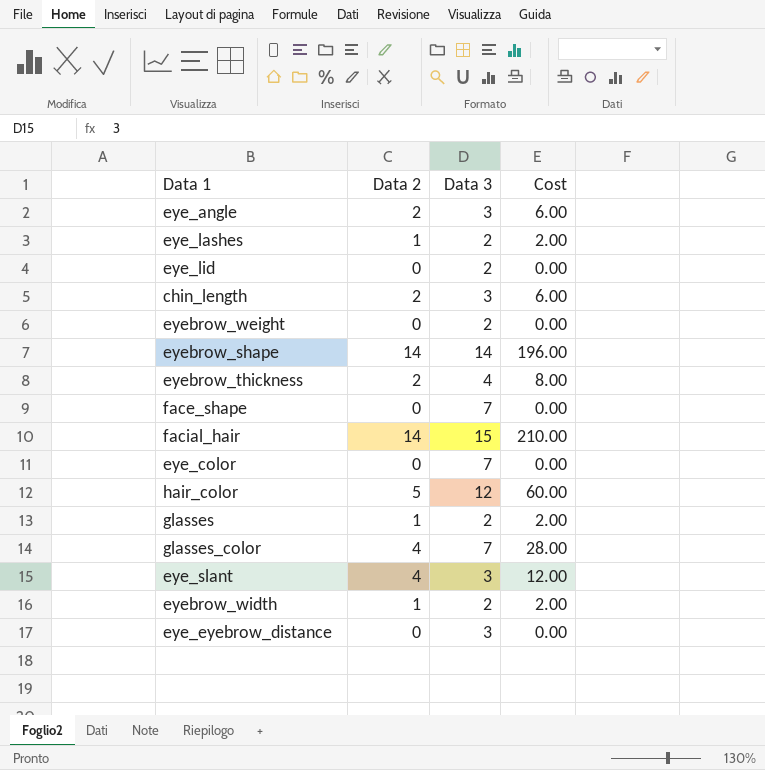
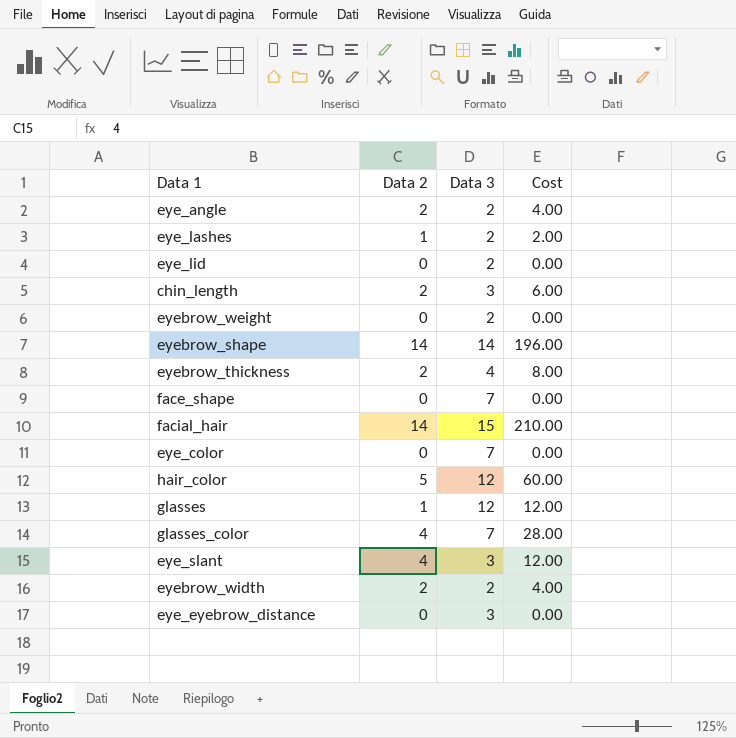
eye_angle | Data 3: 3 -> 2
eye_angle | Cost: 6.00 -> 4.00
glasses | Data 3: 2 -> 12
glasses | Cost: 2.00 -> 12.00
eyebrow_width | Data 2: 1 -> 2
eyebrow_width | Cost: 2.00 -> 4.00

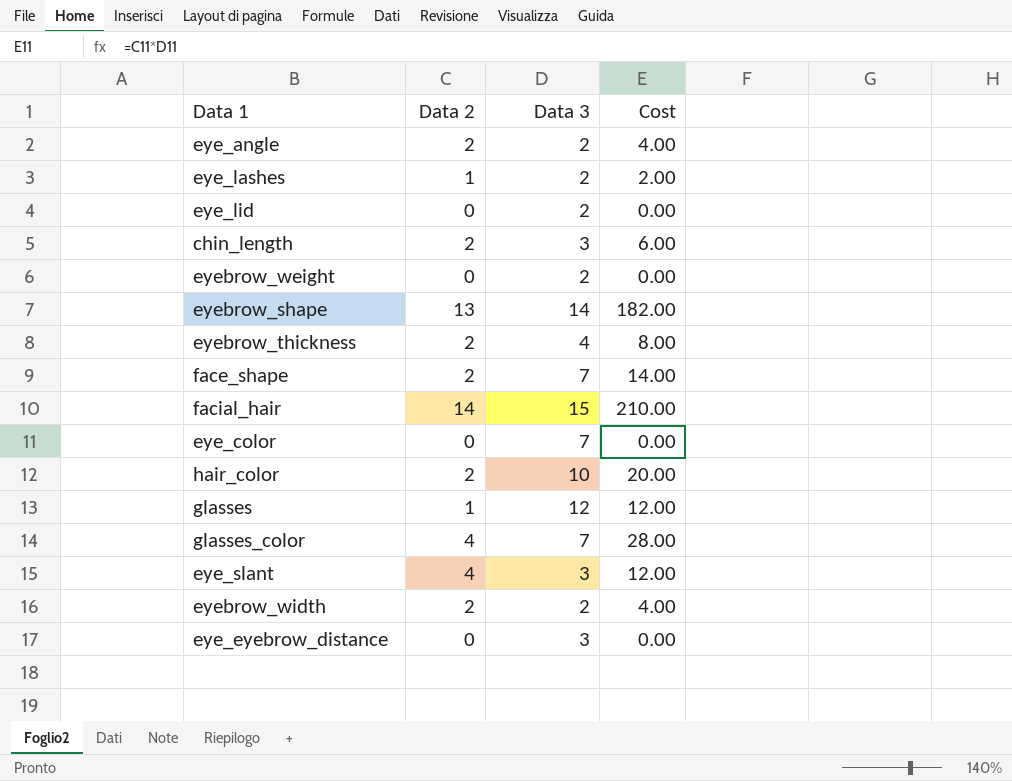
eyebrow_shape | Data 2: 14 -> 13
eyebrow_shape | Cost: 196.00 -> 182.00
face_shape | Data 2: 0 -> 2
face_shape | Cost: 0.00 -> 14.00
hair_color | Data 2: 5 -> 2
hair_color | Data 3: 12 -> 10
hair_color | Cost: 60.00 -> 20.00

